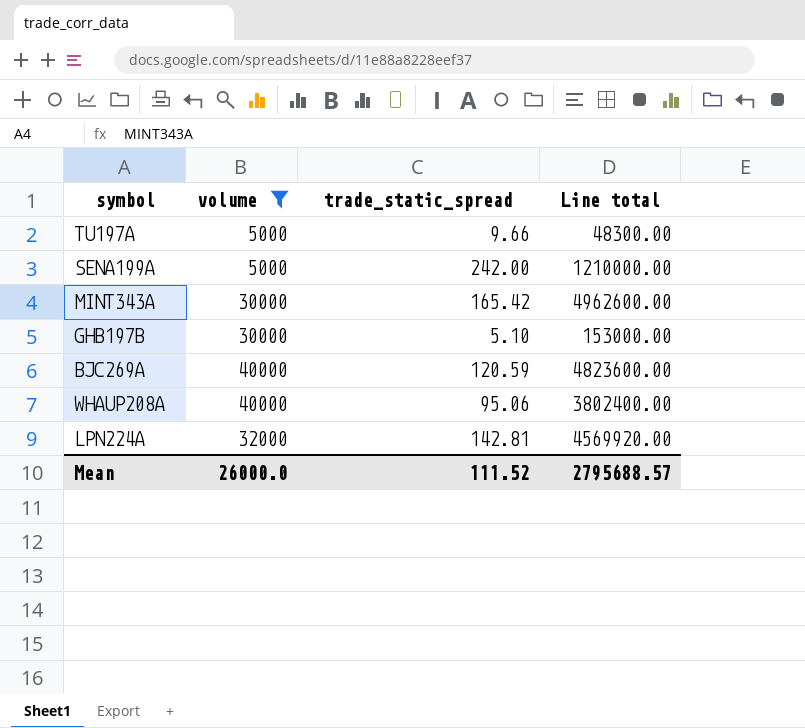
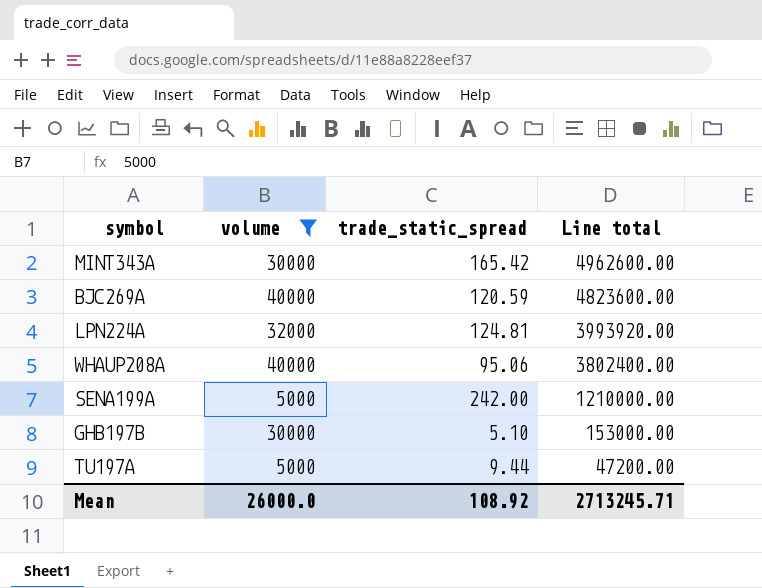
row order: none -> Line total descending
LPN224A | trade_static_spread: 142.81 -> 124.81
LPN224A | Line total: 4569920.00 -> 3993920.00
TU197A | trade_static_spread: 9.66 -> 9.44
TU197A | Line total: 48300.00 -> 47200.00
Mean | trade_static_spread: 111.52 -> 108.92
Mean | Line total: 2795688.57 -> 2713245.71

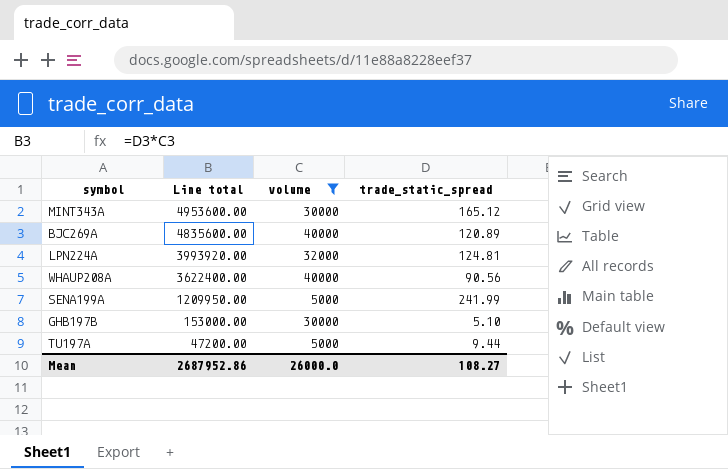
column Line total | position: 4 -> 2
MINT343A | Line total: 4962600.00 -> 4953600.00
MINT343A | trade_static_spread: 165.42 -> 165.12
BJC269A | Line total: 4823600.00 -> 4835600.00
BJC269A | trade_static_spread: 120.59 -> 120.89
WHAUP208A | Line total: 3802400.00 -> 3622400.00
WHAUP208A | trade_static_spread: 95.06 -> 90.56
SENA199A | Line total: 1210000.00 -> 1209950.00
SENA199A | trade_static_spread: 242.00 -> 241.99
Mean | Line total: 2713245.71 -> 2687952.86
Mean | trade_static_spread: 108.92 -> 108.27

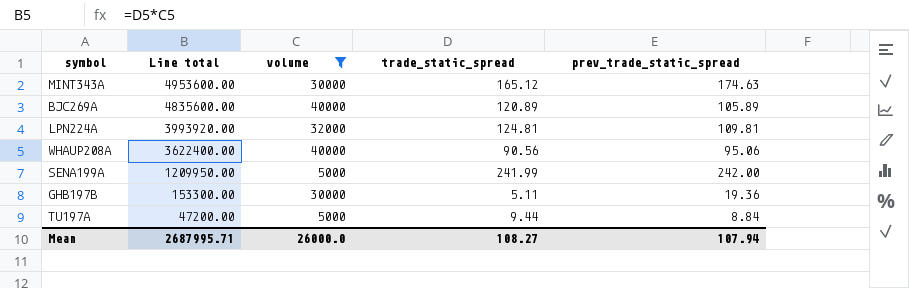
column prev_trade_static_spread | position: none -> 5
GHB197B | Line total: 153000.00 -> 153300.00
GHB197B | trade_static_spread: 5.10 -> 5.11
Mean | Line total: 2687952.86 -> 2687995.71

